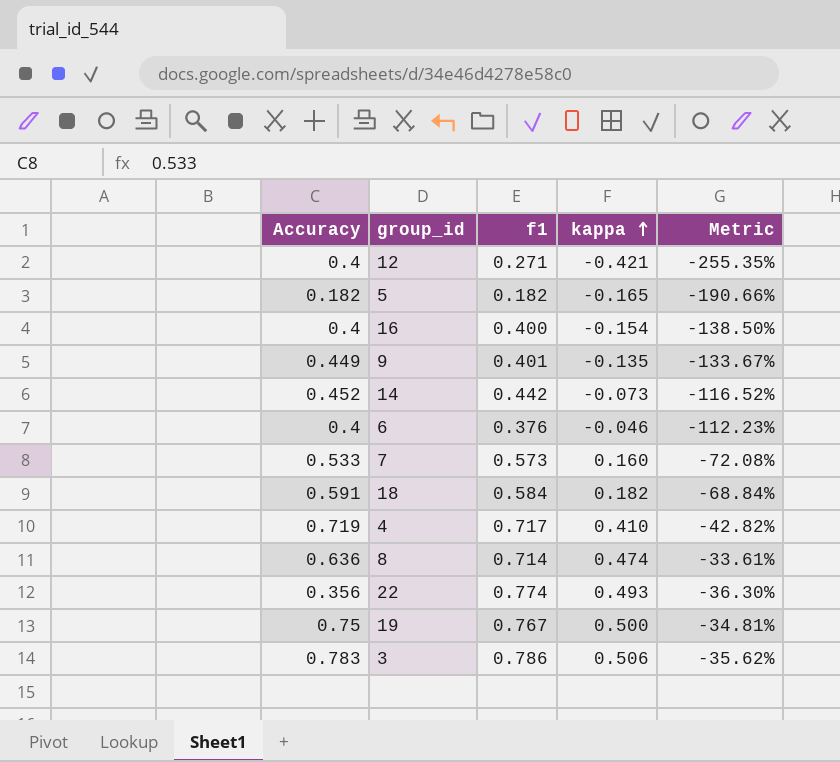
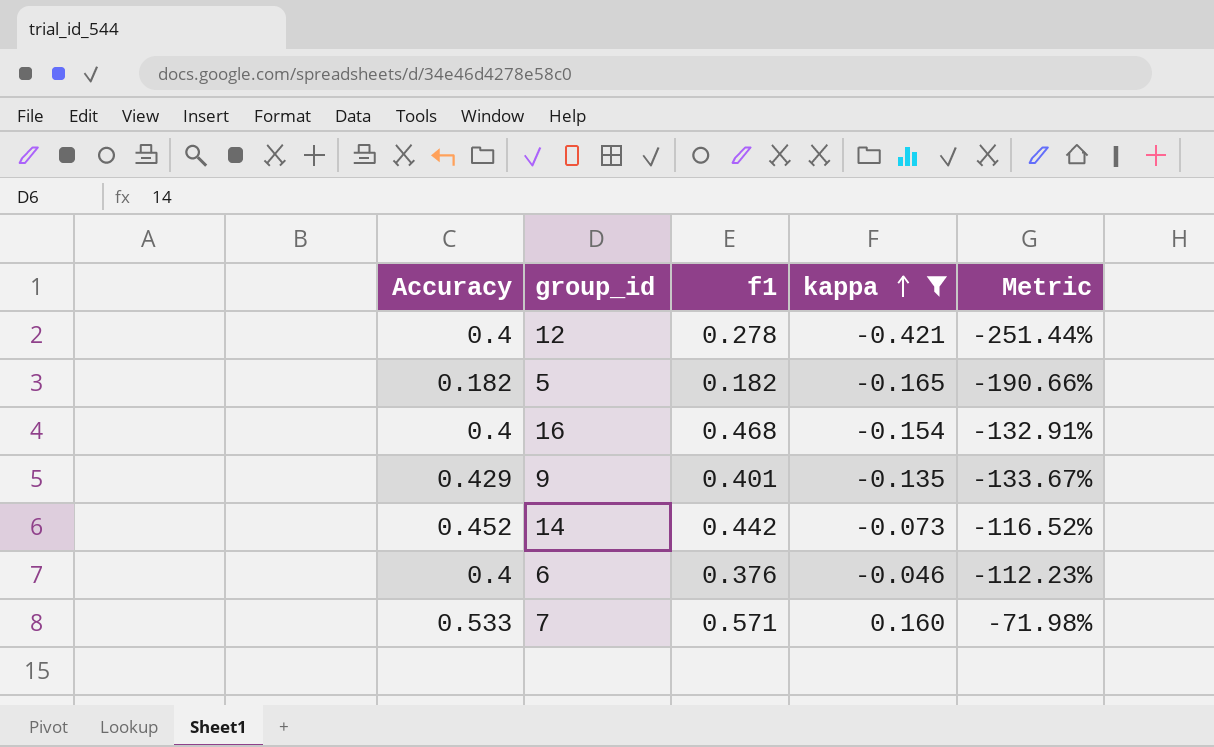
filter: none -> kappa <= 0.160
12 | f1: 0.271 -> 0.278
12 | Metric: -255.35% -> -251.44%
16 | f1: 0.400 -> 0.468
16 | Metric: -138.50% -> -132.91%
9 | Accuracy: 0.449 -> 0.429
7 | f1: 0.573 -> 0.571
7 | Metric: -72.08% -> -71.98%

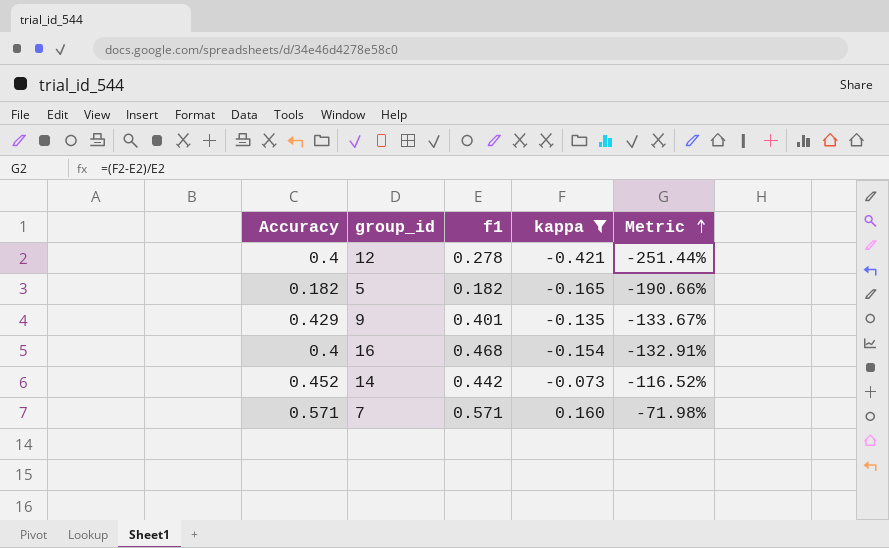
row order: kappa ascending -> Metric ascending
row 6: 0.4 | 0.376 | -0.046 | -112.23% -> none
7 | Accuracy: 0.533 -> 0.571

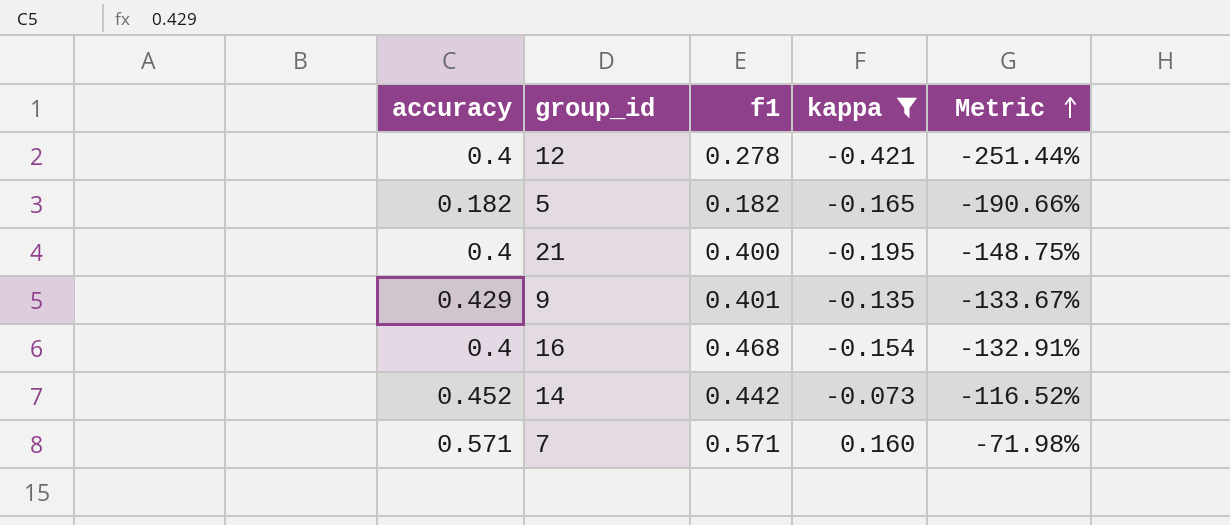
column name: Accuracy -> accuracy
row 21: none -> 0.4 | 0.400 | -0.195 | -148.75%

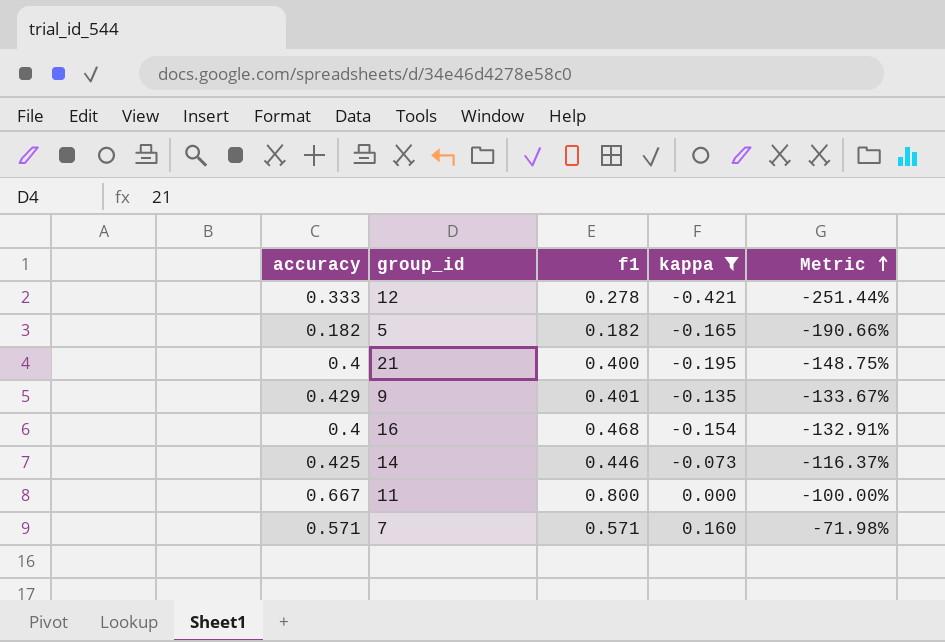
12 | accuracy: 0.4 -> 0.333
14 | accuracy: 0.452 -> 0.425
14 | f1: 0.442 -> 0.446
14 | Metric: -116.52% -> -116.37%
row 11: none -> 0.667 | 0.800 | 0.000 | -100.00%

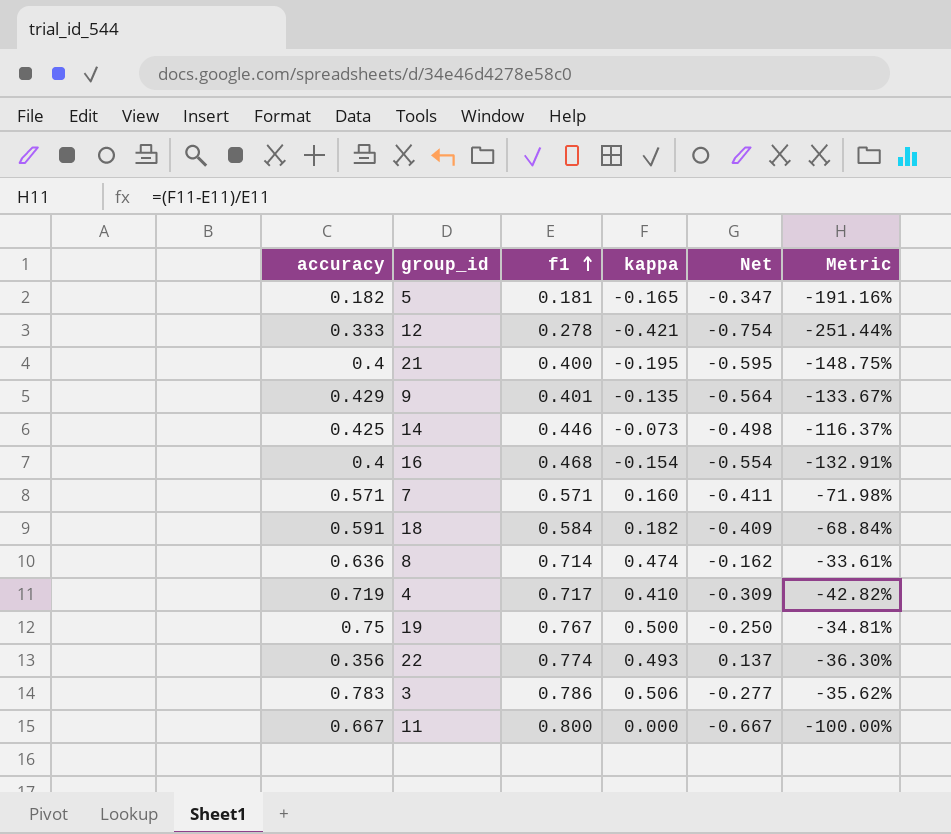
filter: kappa <= 0.160 -> none
row order: Metric ascending -> f1 ascending
column Net | formula: none -> [kappa] - [accuracy]
5 | f1: 0.182 -> 0.181
5 | Metric: -190.66% -> -191.16%

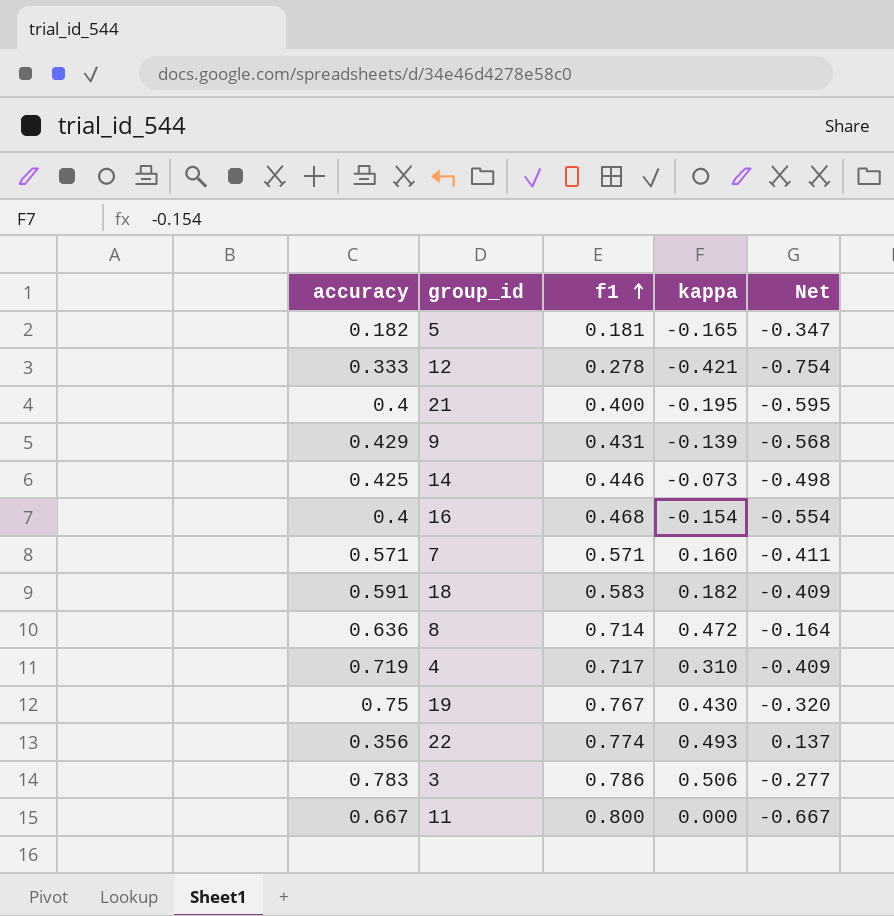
column Metric | formula: ([kappa] - [f1]) / [f1] -> none
9 | f1: 0.401 -> 0.431
9 | kappa: -0.135 -> -0.139
9 | Net: -0.564 -> -0.568
18 | f1: 0.584 -> 0.583
8 | kappa: 0.474 -> 0.472
8 | Net: -0.162 -> -0.164
4 | kappa: 0.410 -> 0.310
4 | Net: -0.309 -> -0.409
19 | kappa: 0.500 -> 0.430
19 | Net: -0.250 -> -0.320

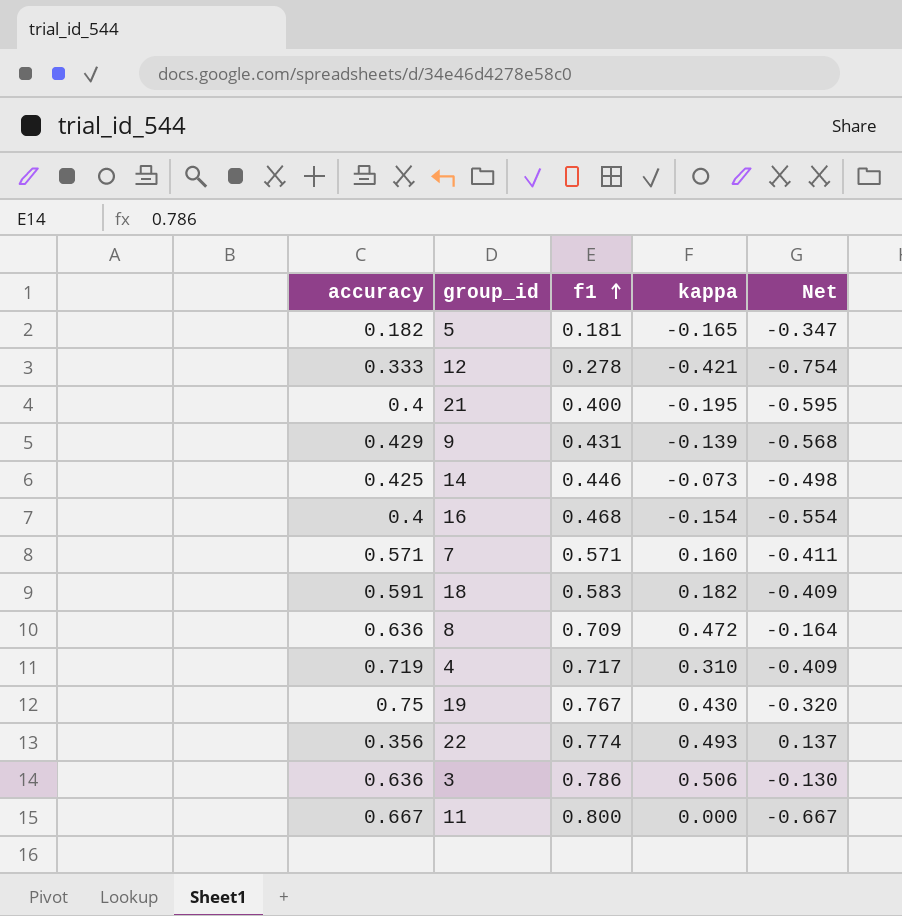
8 | f1: 0.714 -> 0.709
3 | accuracy: 0.783 -> 0.636
3 | Net: -0.277 -> -0.130

